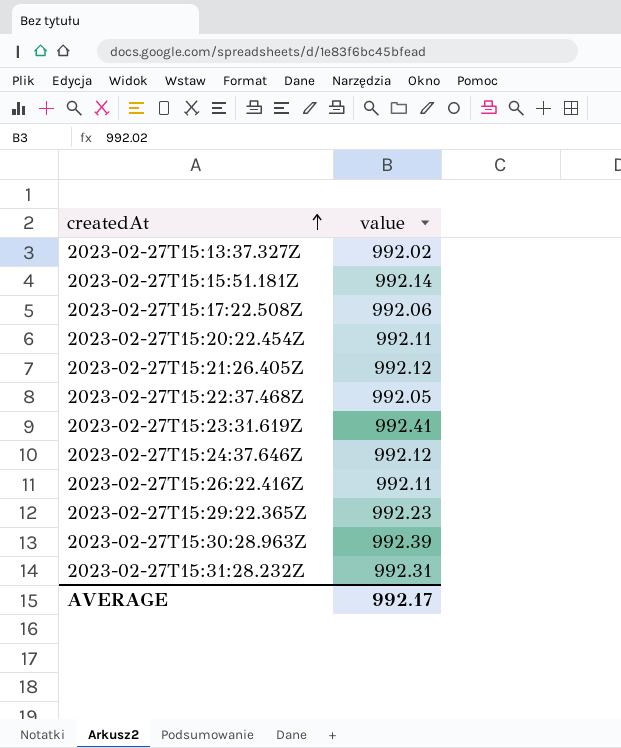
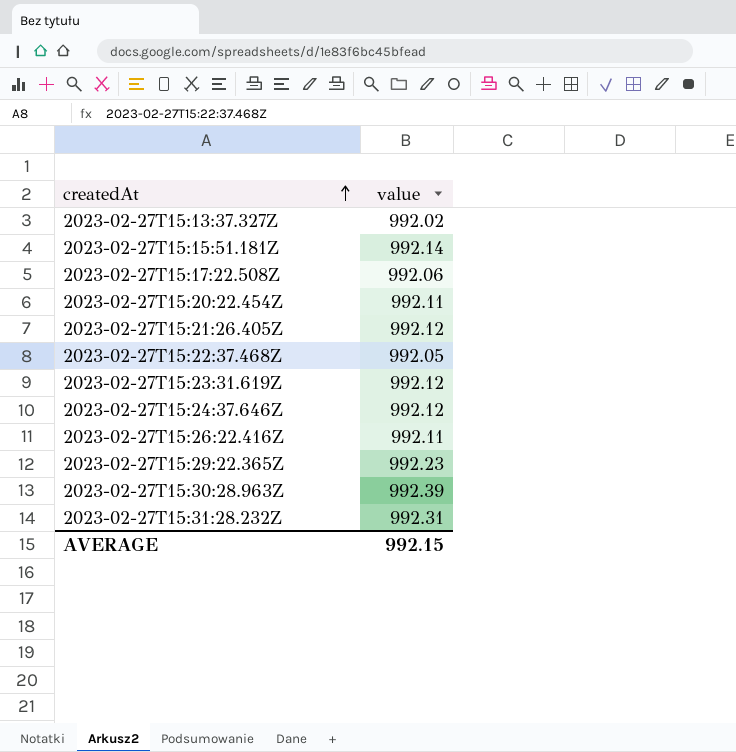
2023-02-27T15:23:31.619Z | value: 992.41 -> 992.12
AVERAGE | value: 992.17 -> 992.15

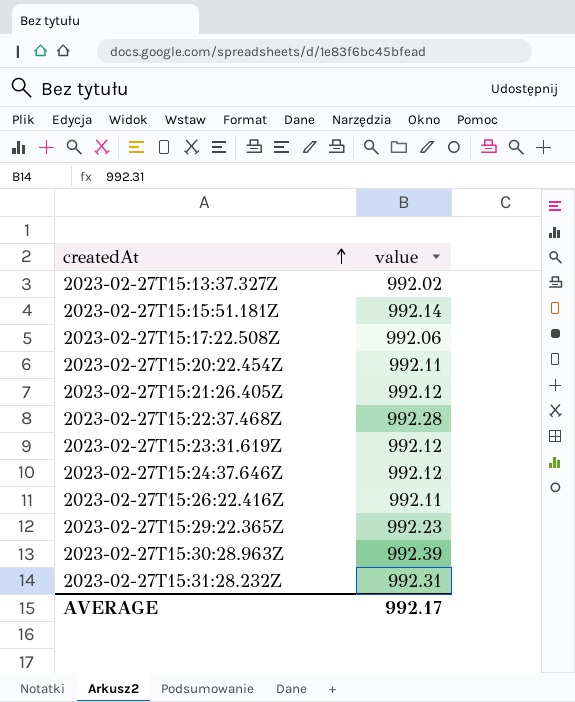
2023-02-27T15:22:37.468Z | value: 992.05 -> 992.28
AVERAGE | value: 992.15 -> 992.17

